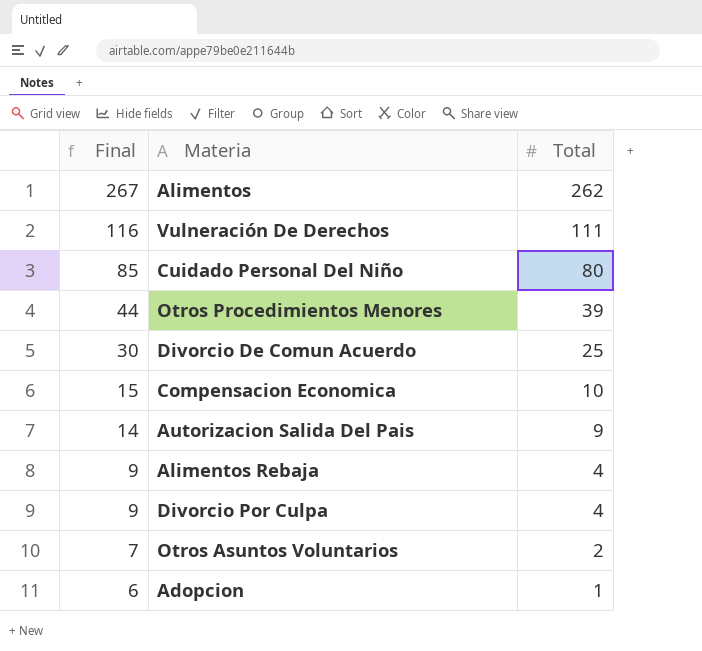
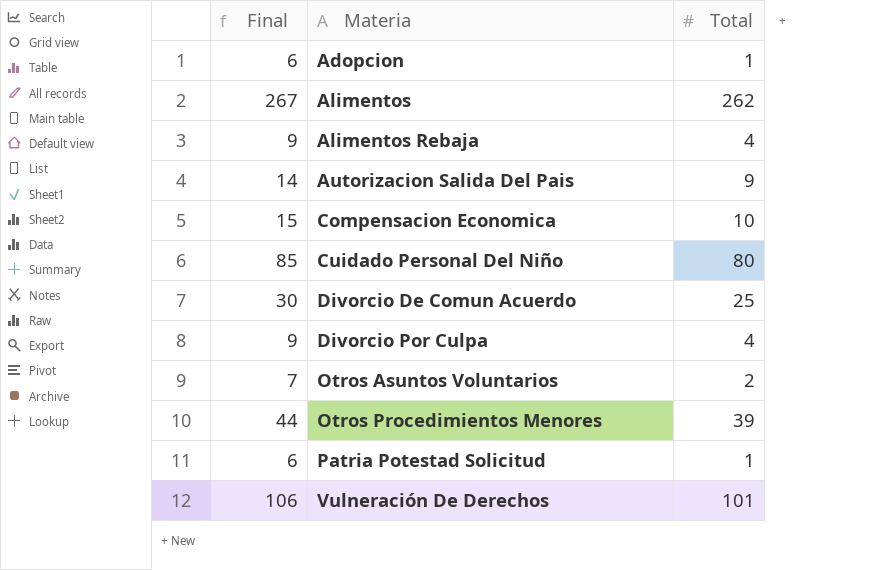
row order: Final descending -> Materia ascending
row Patria Potestad Solicitud: none -> 6 | 1
Vulneración De Derechos | Final: 116 -> 106
Vulneración De Derechos | Total: 111 -> 101

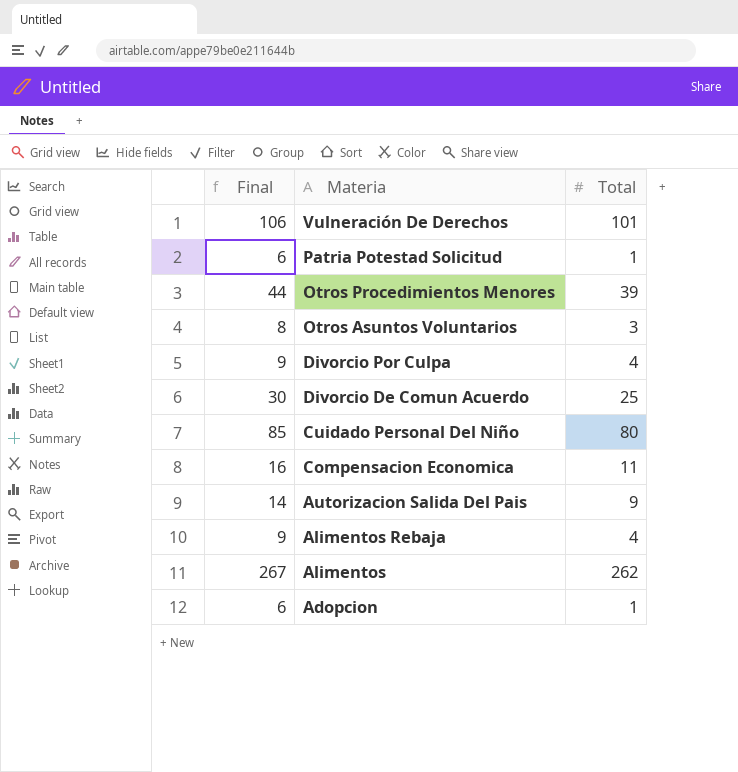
row order: Materia ascending -> Materia descending
Otros Asuntos Voluntarios | Final: 7 -> 8
Otros Asuntos Voluntarios | Total: 2 -> 3
Compensacion Economica | Final: 15 -> 16
Compensacion Economica | Total: 10 -> 11

